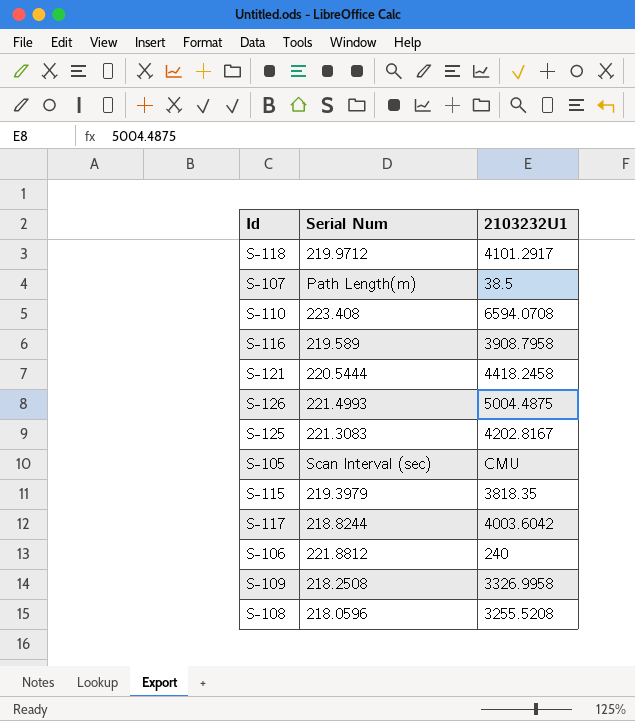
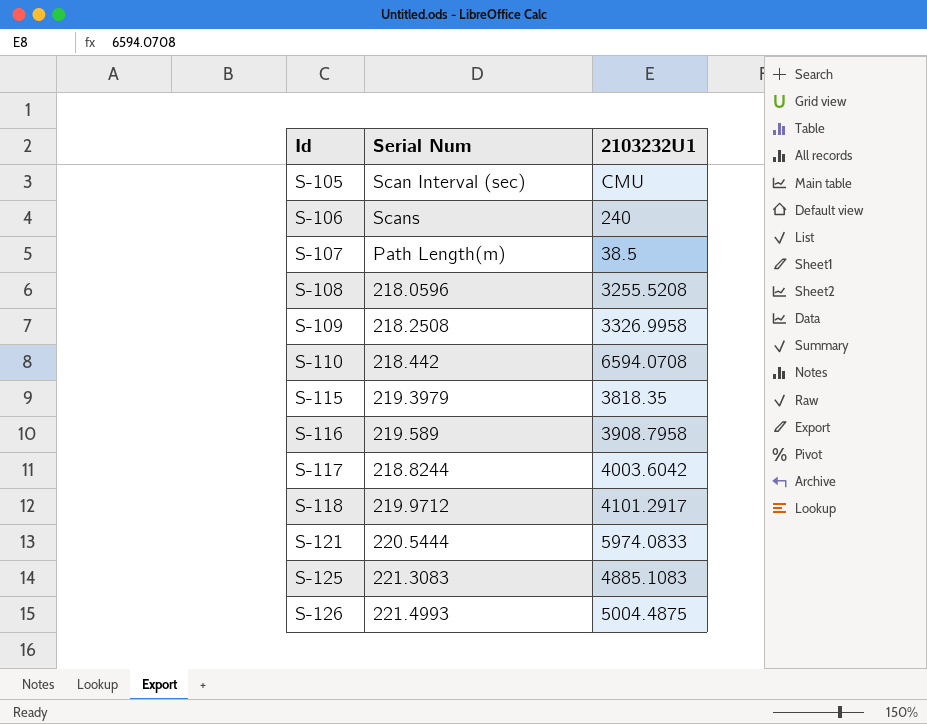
row order: none -> Id ascending
S-106 | Serial Num: 221.8812 -> Scans
S-110 | Serial Num: 223.408 -> 218.442
S-121 | 2103232U1: 4418.2458 -> 5974.0833
S-125 | 2103232U1: 4202.8167 -> 4885.1083

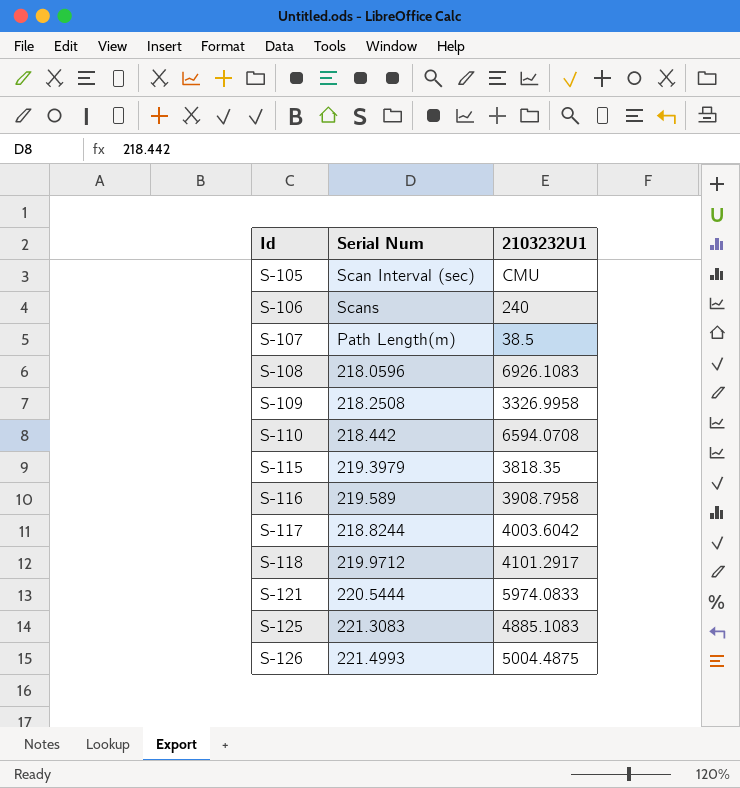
S-108 | 2103232U1: 3255.5208 -> 6926.1083

